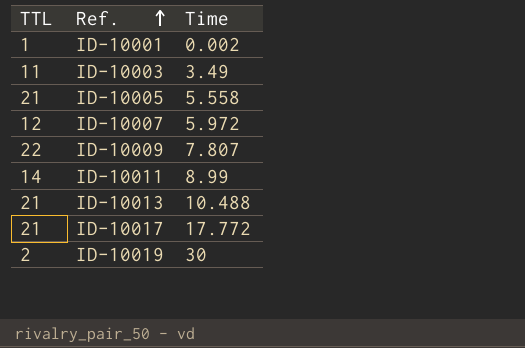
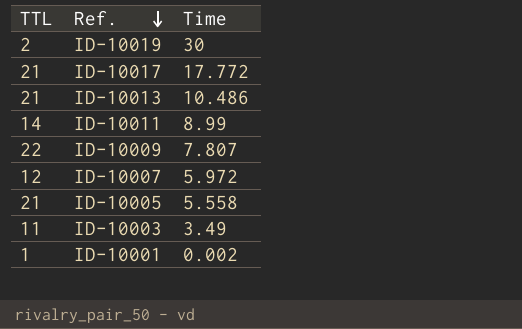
row order: Ref. ascending -> Ref. descending
ID-10013 | Time: 10.488 -> 10.486

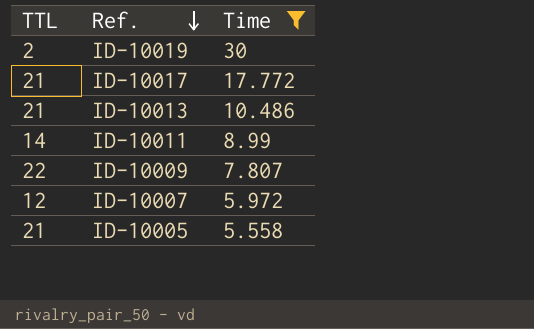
filter: none -> Time >= 5.558

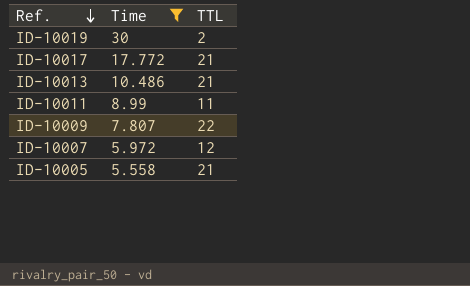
column TTL | position: 1 -> 3
ID-10011 | TTL: 14 -> 11

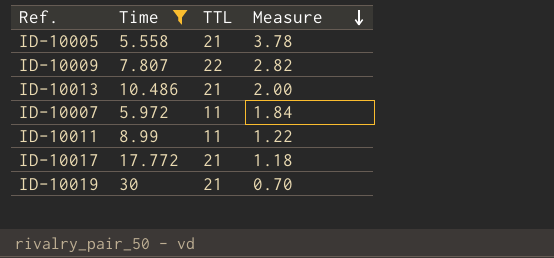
row order: Ref. descending -> Measure descending
column Measure | formula: none -> [TTL] / [Time]
ID-10007 | TTL: 12 -> 11
ID-10019 | TTL: 2 -> 21

